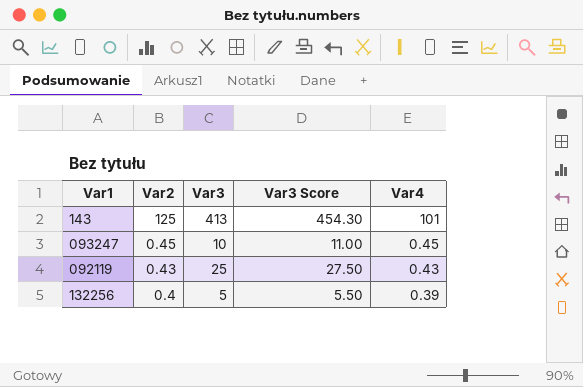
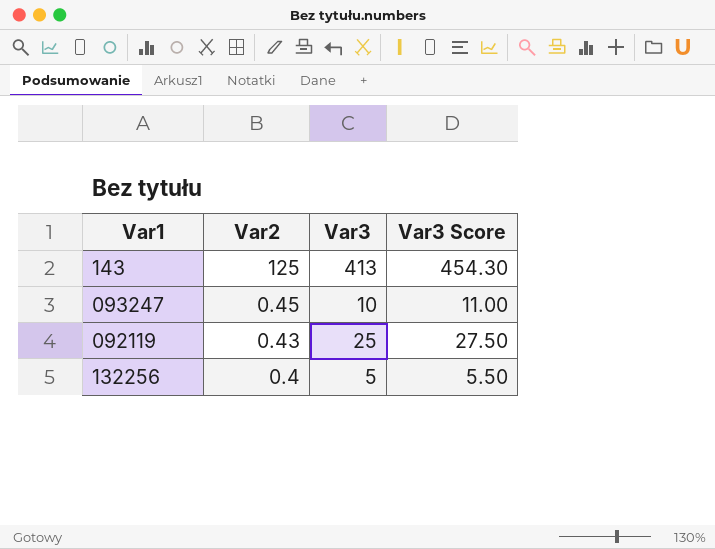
column Var4 | position: 5 -> none

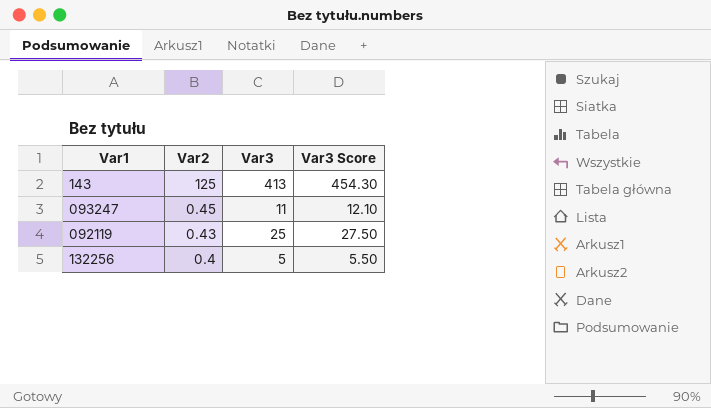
093247 | Var3: 10 -> 11
093247 | Var3 Score: 11.00 -> 12.10

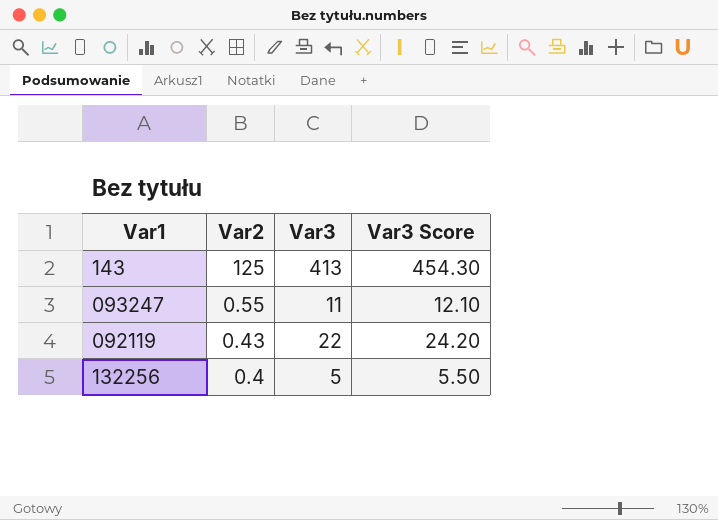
093247 | Var2: 0.45 -> 0.55
092119 | Var3: 25 -> 22
092119 | Var3 Score: 27.50 -> 24.20

